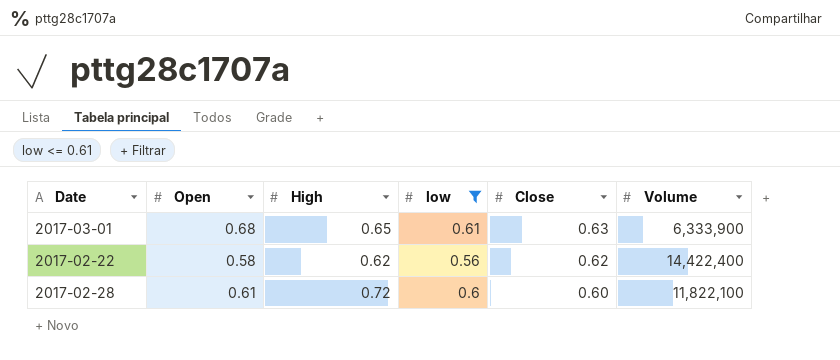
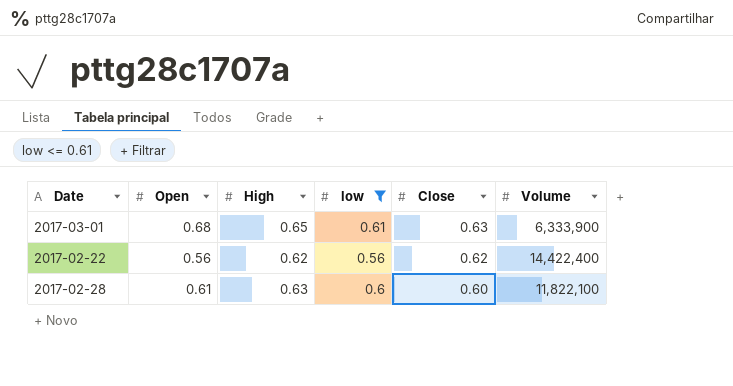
2017-02-22 | Open: 0.58 -> 0.56
2017-02-28 | High: 0.72 -> 0.63

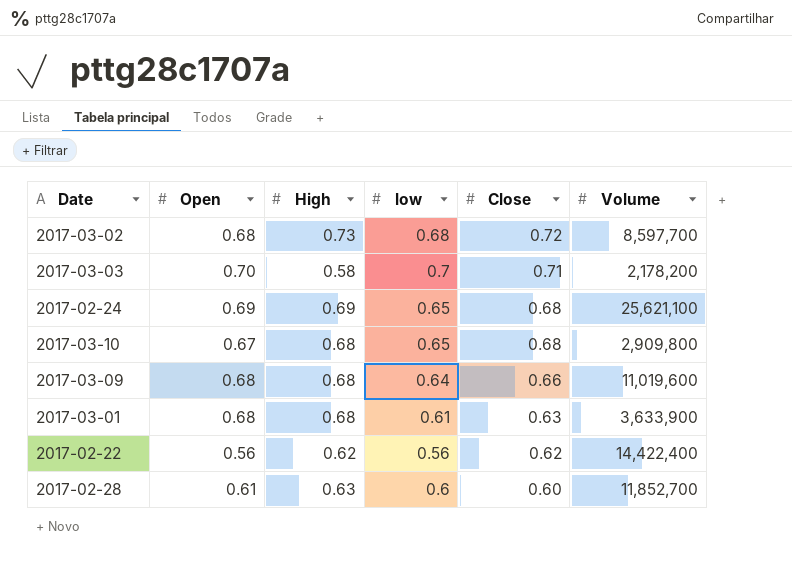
filter: low <= 0.61 -> none
2017-03-01 | High: 0.65 -> 0.68
2017-03-01 | Volume: 6,333,900 -> 3,633,900
2017-02-28 | Volume: 11,822,100 -> 11,852,700

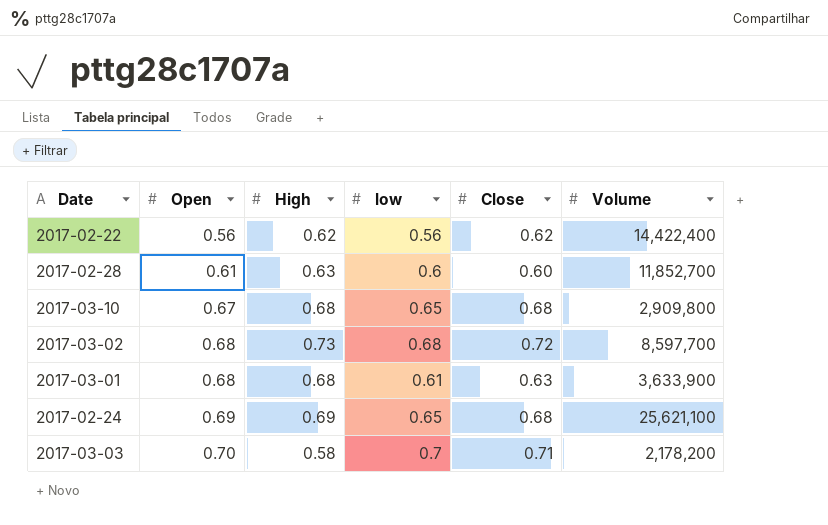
row order: Close descending -> Open ascending
row 2017-03-09: 0.68 | 0.68 | 0.64 | 0.66 | 11,019,600 -> none

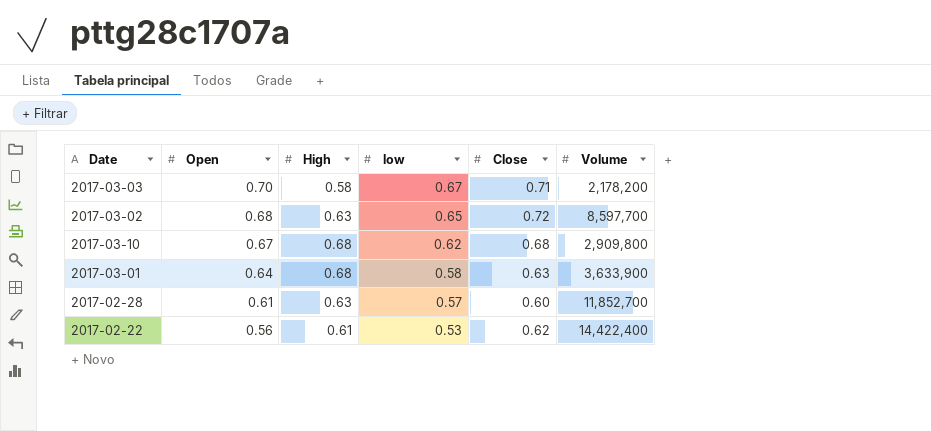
row order: Open ascending -> Open descending
row 2017-02-24: 0.69 | 0.69 | 0.65 | 0.68 | 25,621,100 -> none
2017-03-03 | low: 0.7 -> 0.67
2017-03-02 | High: 0.73 -> 0.63
2017-03-02 | low: 0.68 -> 0.65
2017-03-10 | low: 0.65 -> 0.62
2017-03-01 | Open: 0.68 -> 0.64
2017-03-01 | low: 0.61 -> 0.58
2017-02-28 | low: 0.6 -> 0.57
2017-02-22 | High: 0.62 -> 0.61
2017-02-22 | low: 0.56 -> 0.53

